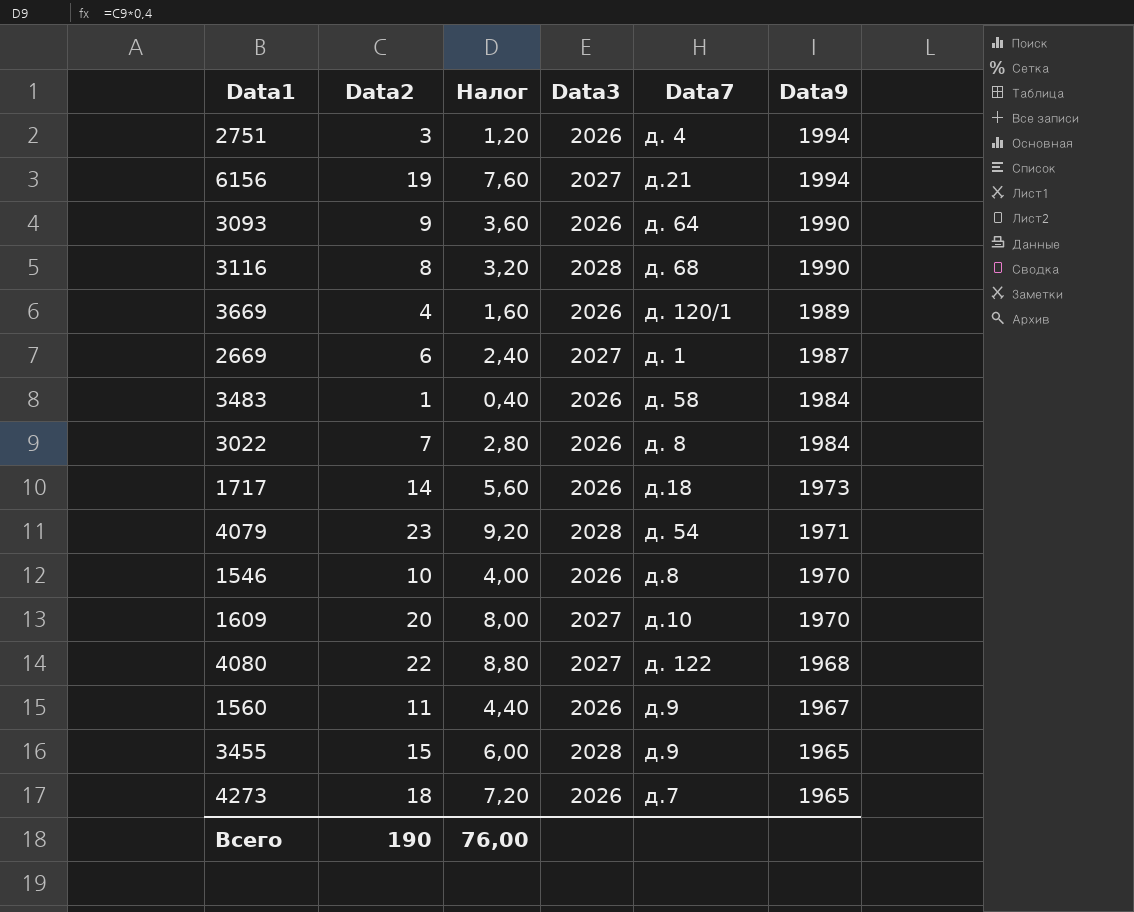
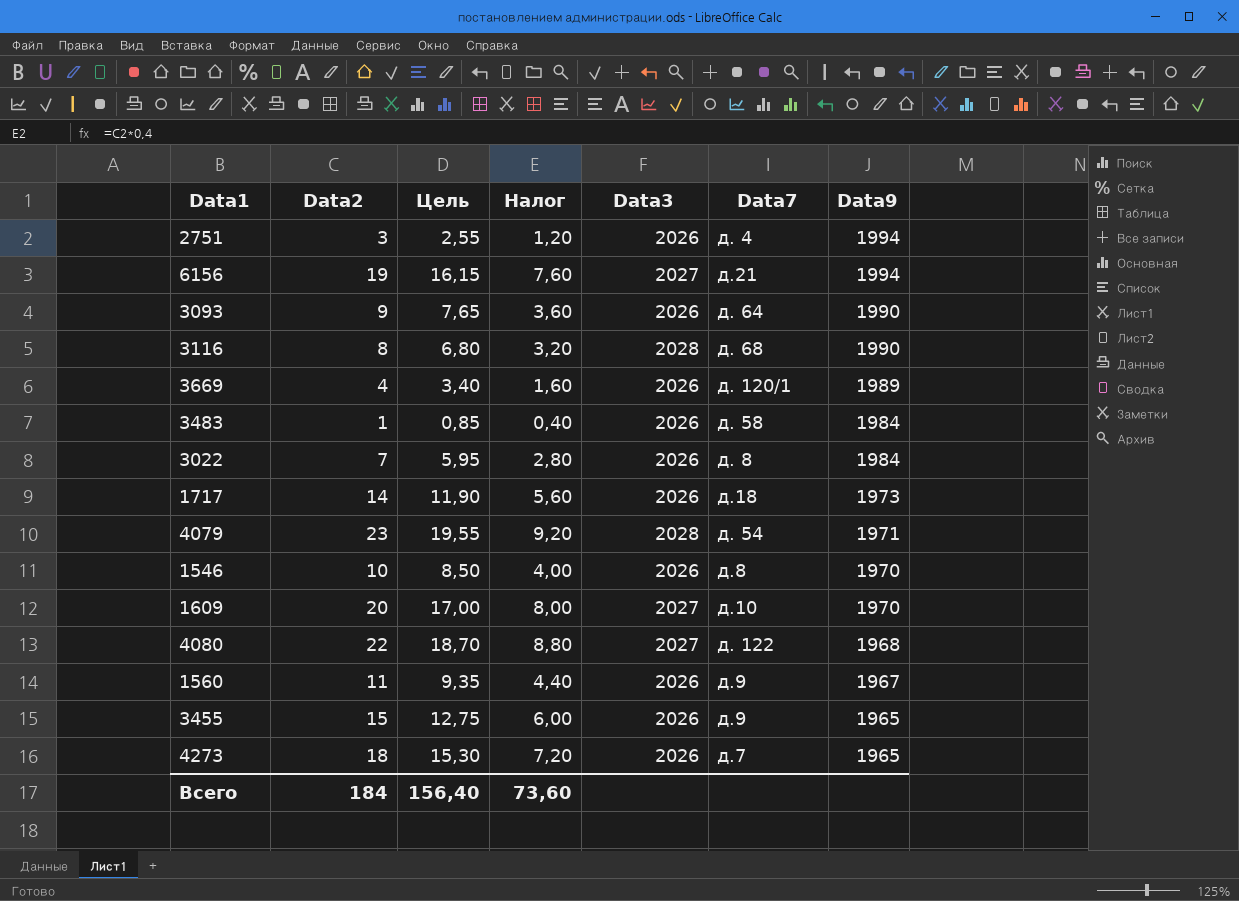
column Цель | formula: none -> [Data2] * 0,85
row 2669: 6 | 2,40 | 2027 | д. 1 | 1987 -> none
3455 | Data3: 2028 -> 2026
Всего | Data2: 190 -> 184
Всего | Налог: 76,00 -> 73,60

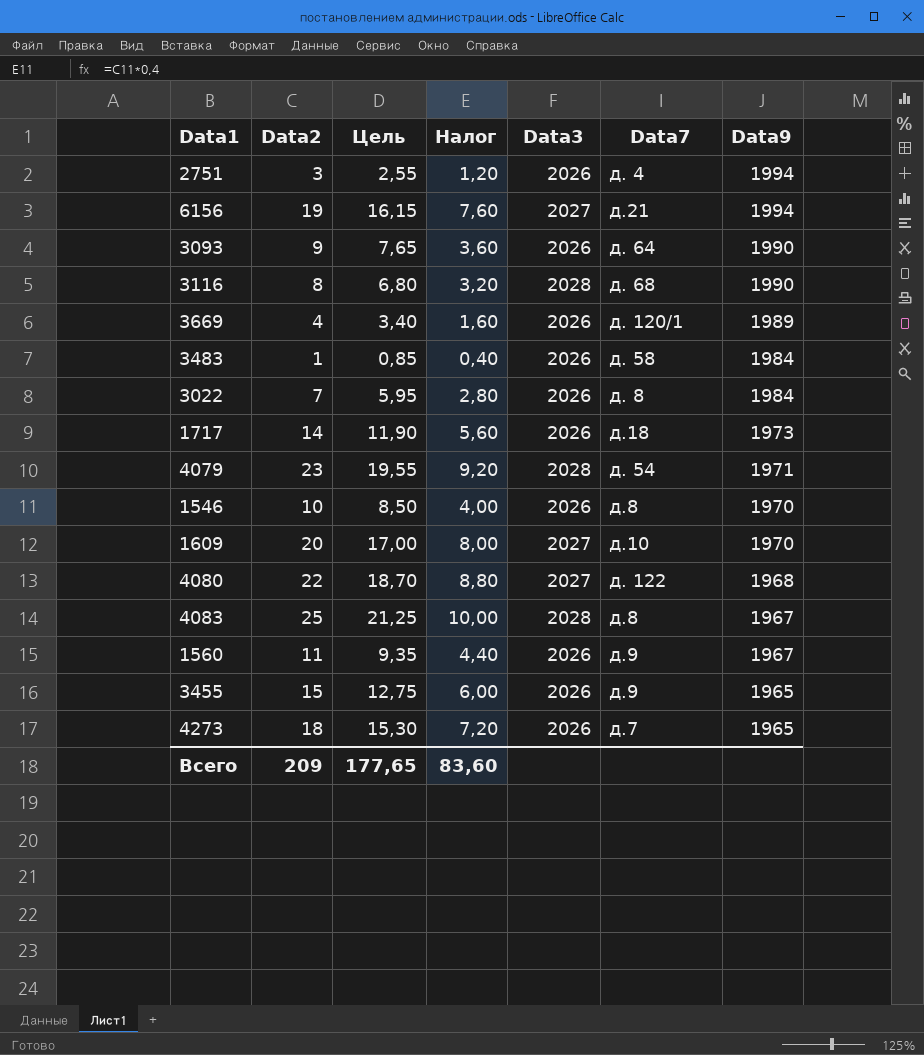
row 4083: none -> 25 | 21,25 | 10,00 | 2028 | д.8 | 1967
Всего | Data2: 184 -> 209
Всего | Цель: 156,40 -> 177,65
Всего | Налог: 73,60 -> 83,60

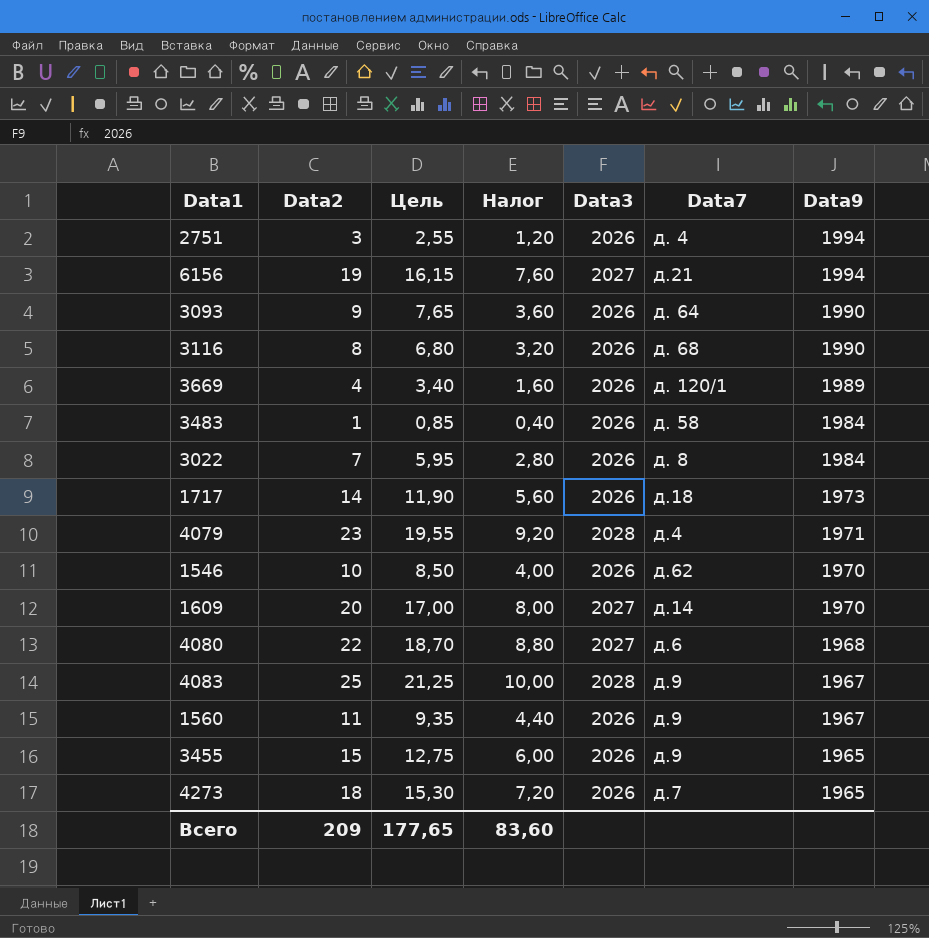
3116 | Data3: 2028 -> 2026
4079 | Data7: д. 54 -> д.4
1546 | Data7: д.8 -> д.62
1609 | Data7: д.10 -> д.14
4080 | Data7: д. 122 -> д.6
4083 | Data7: д.8 -> д.9

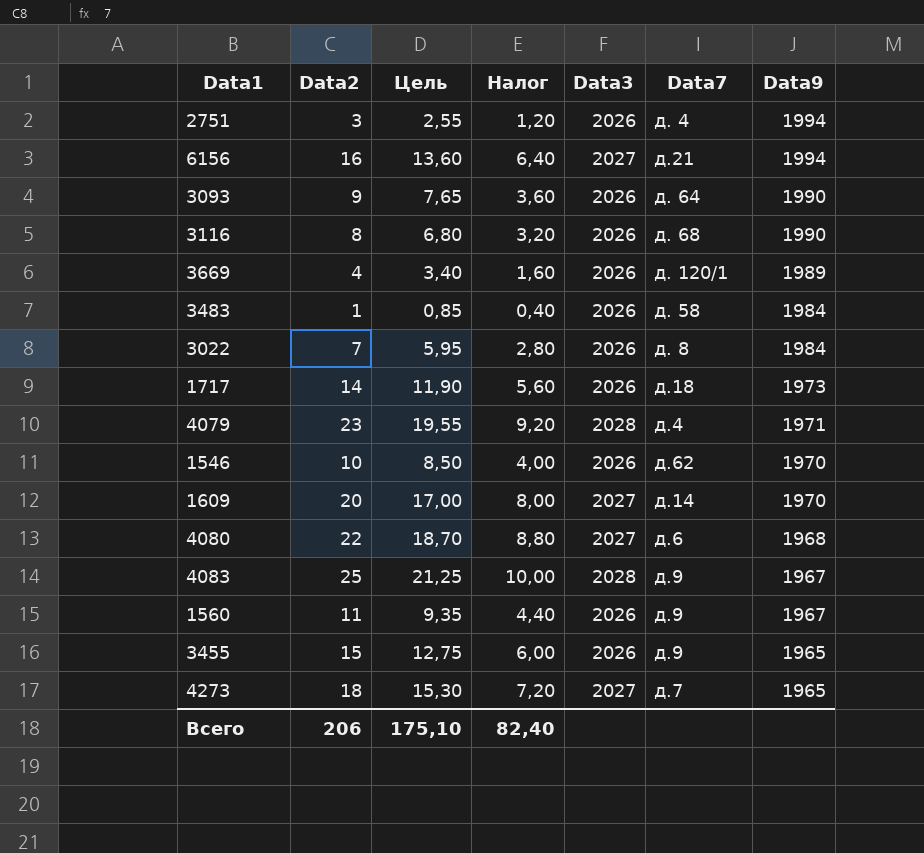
6156 | Data2: 19 -> 16
6156 | Цель: 16,15 -> 13,60
6156 | Налог: 7,60 -> 6,40
4273 | Data3: 2026 -> 2027
Всего | Data2: 209 -> 206
Всего | Цель: 177,65 -> 175,10
Всего | Налог: 83,60 -> 82,40

